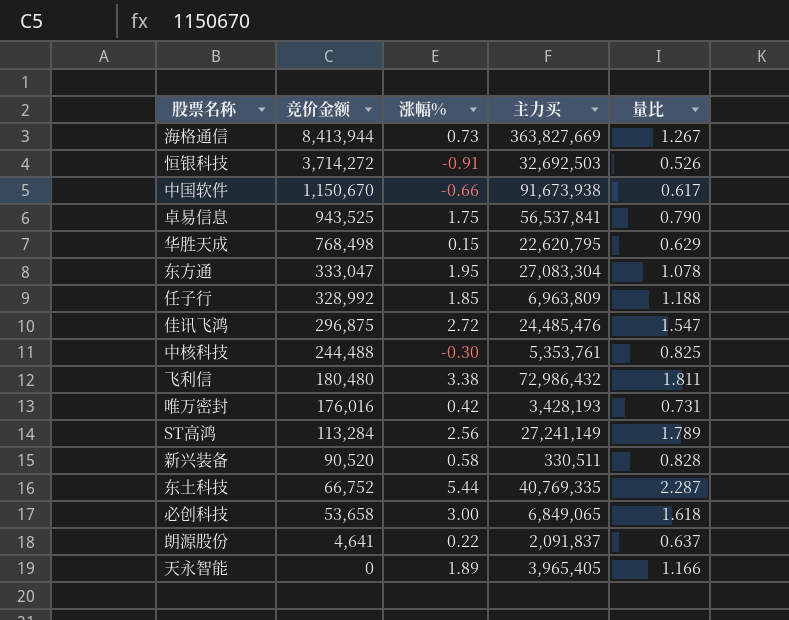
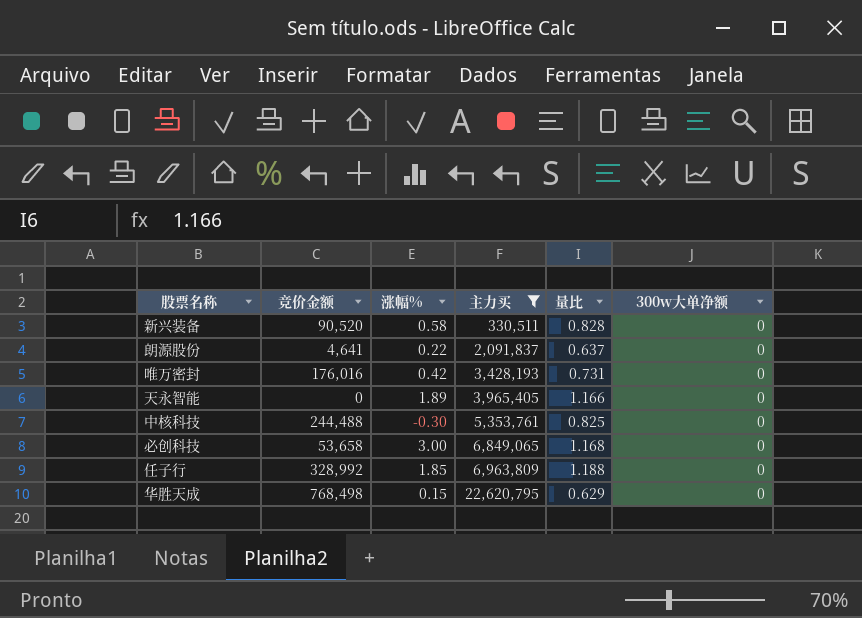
filter: none -> 主力买 <= 22,620,795
row order: 竞价金额 descending -> 主力买 ascending
column 300w大单净额 | position: none -> 6
必创科技 | 量比: 1.618 -> 1.168

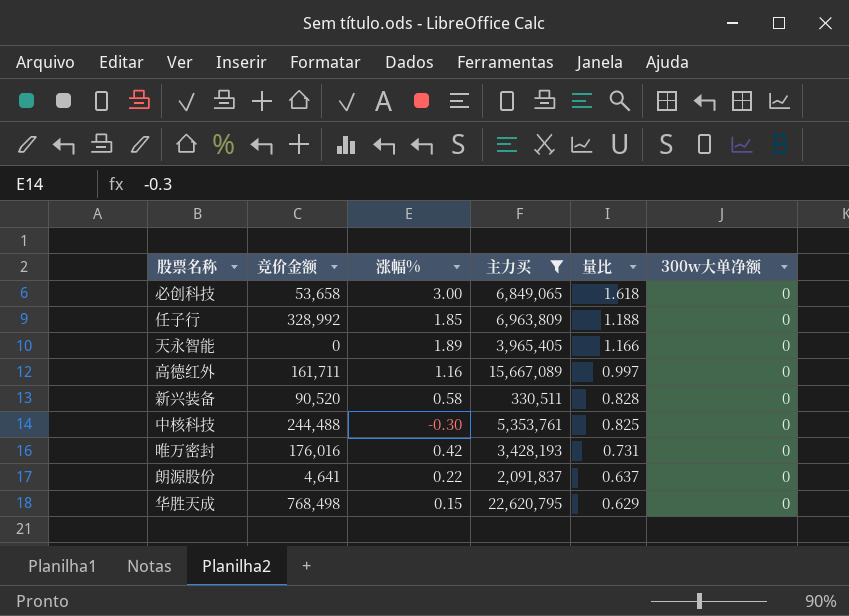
row order: 主力买 ascending -> 量比 descending
必创科技 | 量比: 1.168 -> 1.618
row 高德红外: none -> 161,711 | 1.16 | 15,667,089 | 0.997 | 0

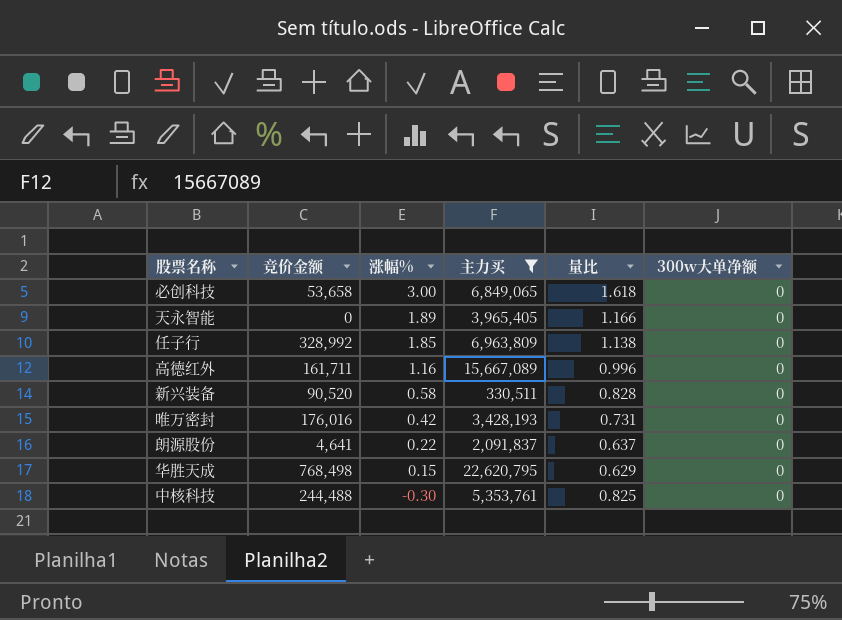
row order: 量比 descending -> 涨幅% descending
任子行 | 量比: 1.188 -> 1.138
高德红外 | 量比: 0.997 -> 0.996

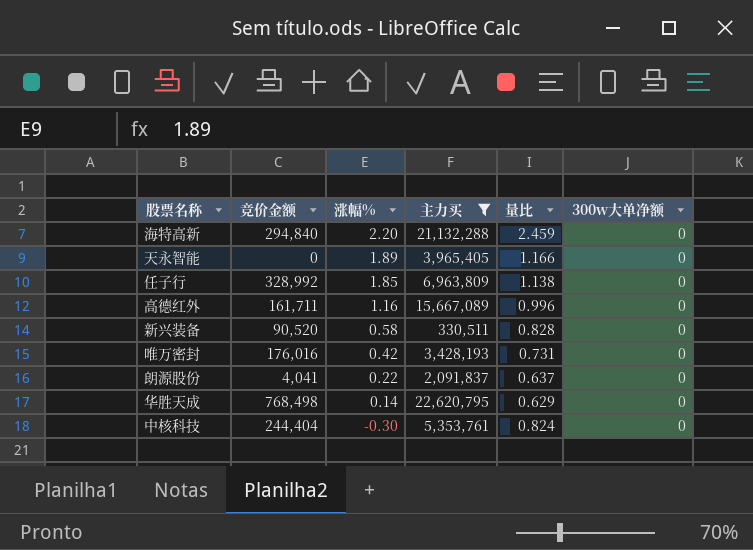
row 必创科技: 53,658 | 3.00 | 6,849,065 | 1.618 | 0 -> none
row 海特高新: none -> 294,840 | 2.20 | 21,132,288 | 2.459 | 0
朗源股份 | 竞价金额: 4,641 -> 4,041
华胜天成 | 涨幅%: 0.15 -> 0.14
中核科技 | 竞价金额: 244,488 -> 244,404
中核科技 | 量比: 0.825 -> 0.824

